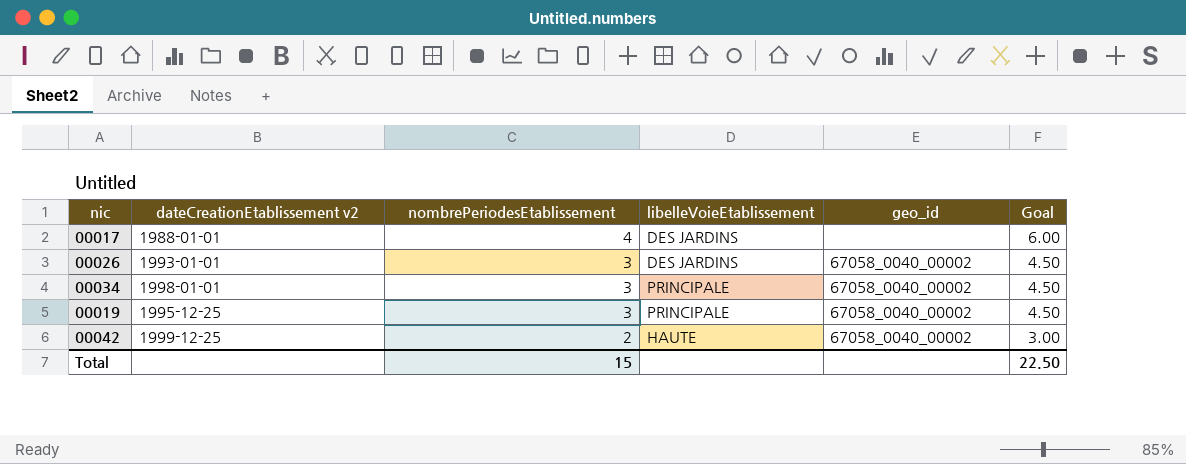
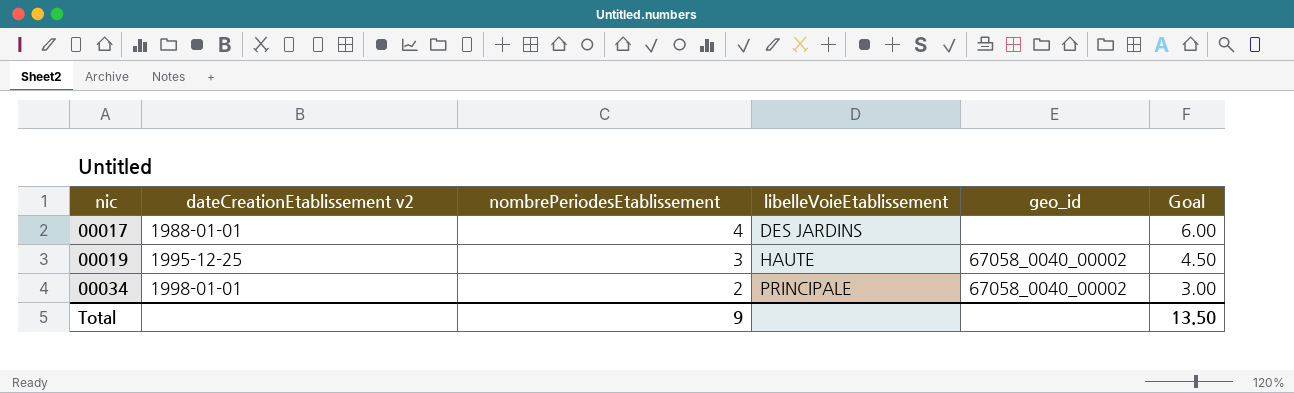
row order: nombrePeriodesEtablissement descending -> nic ascending
row 00026: 1993-01-01 | 3 | DES JARDINS | 67058_0040_00002 | 4.50 -> none
row 00042: 1999-12-25 | 2 | HAUTE | 67058_0040_00002 | 3.00 -> none
00019 | libelleVoieEtablissement: PRINCIPALE -> HAUTE
00034 | nombrePeriodesEtablissement: 3 -> 2
00034 | Goal: 4.50 -> 3.00
Total | nombrePeriodesEtablissement: 15 -> 9
Total | Goal: 22.50 -> 13.50

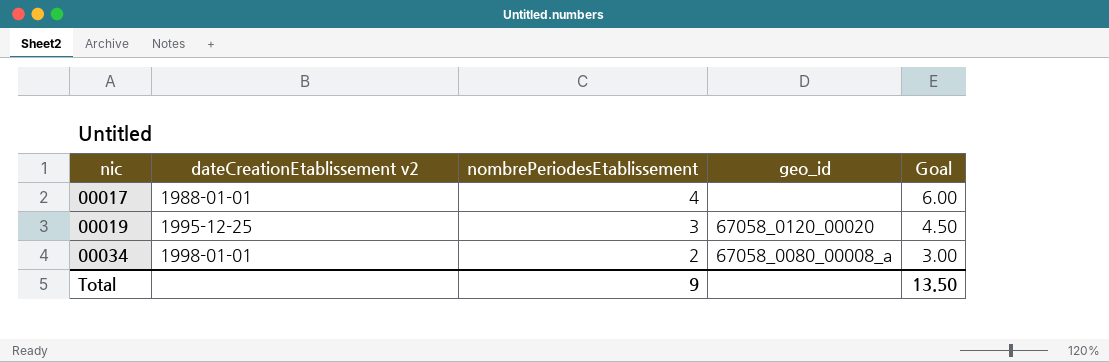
column libelleVoieEtablissement | position: 4 -> none
00019 | geo_id: 67058_0040_00002 -> 67058_0120_00020
00034 | geo_id: 67058_0040_00002 -> 67058_0080_00008_a

